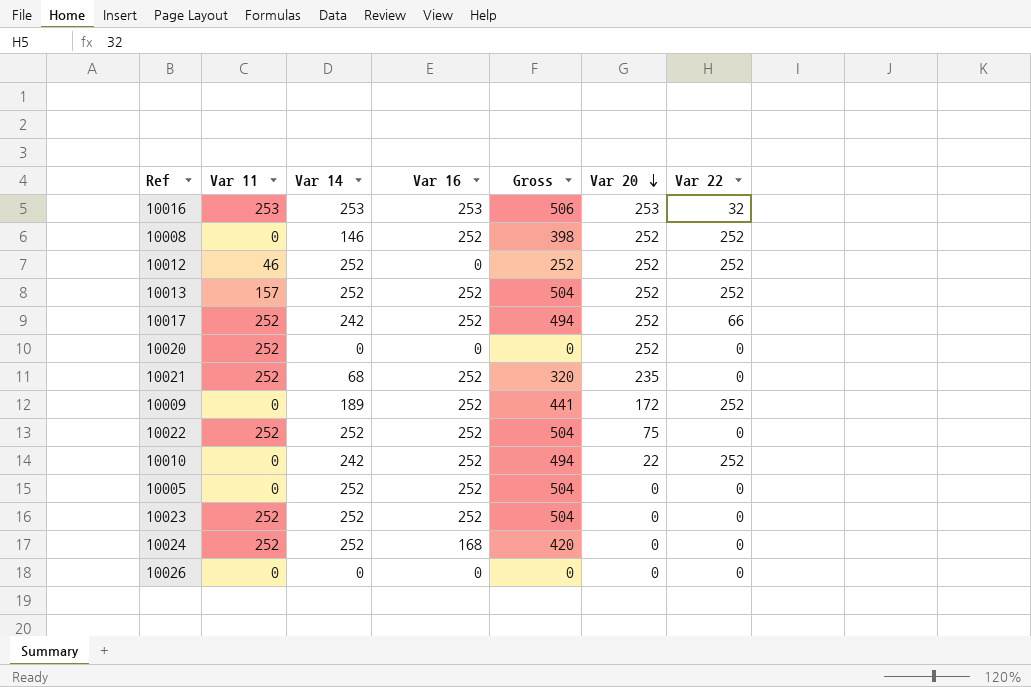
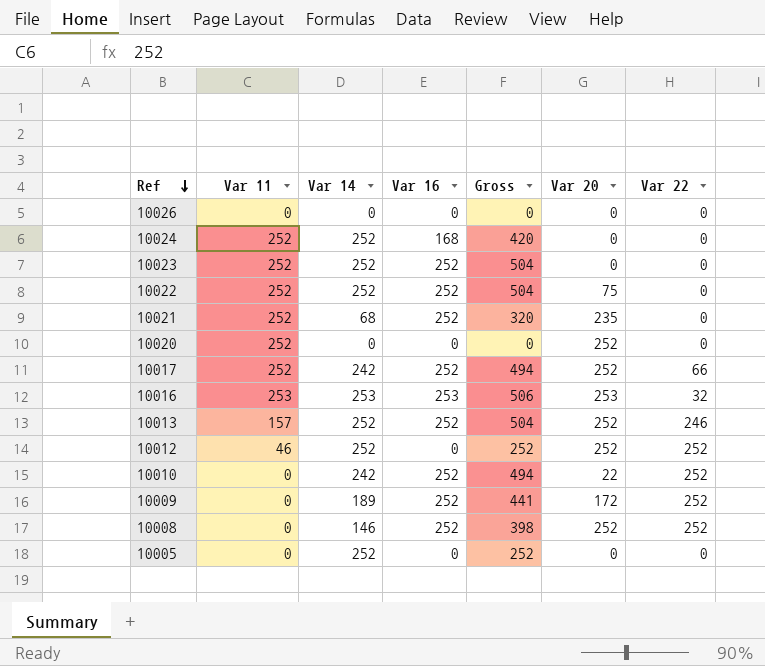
row order: Var 20 descending -> Ref descending
10013 | Var 22: 252 -> 246
10005 | Var 16: 252 -> 0
10005 | Gross: 504 -> 252

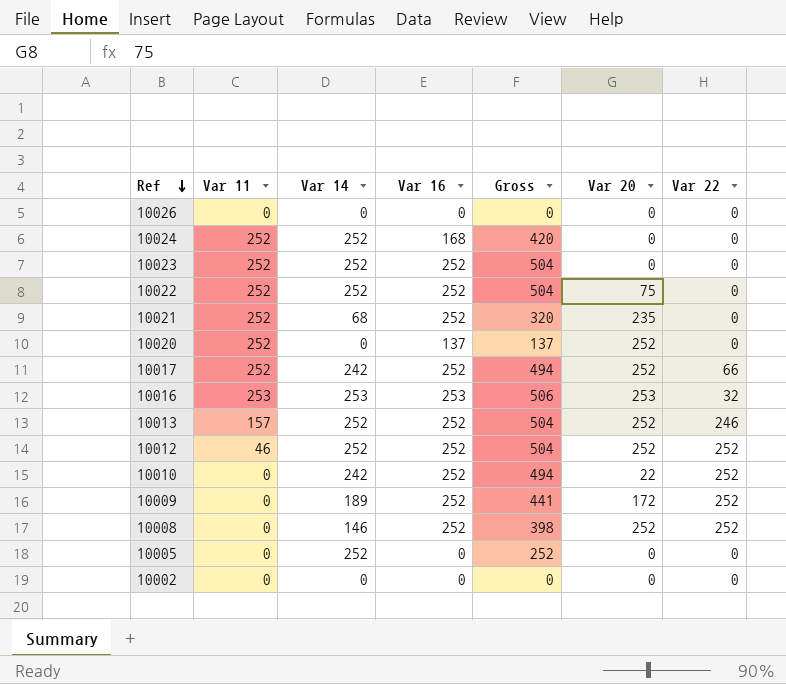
10020 | Var 16: 0 -> 137
10020 | Gross: 0 -> 137
10012 | Var 16: 0 -> 252
10012 | Gross: 252 -> 504
row 10002: none -> 0 | 0 | 0 | 0 | 0 | 0

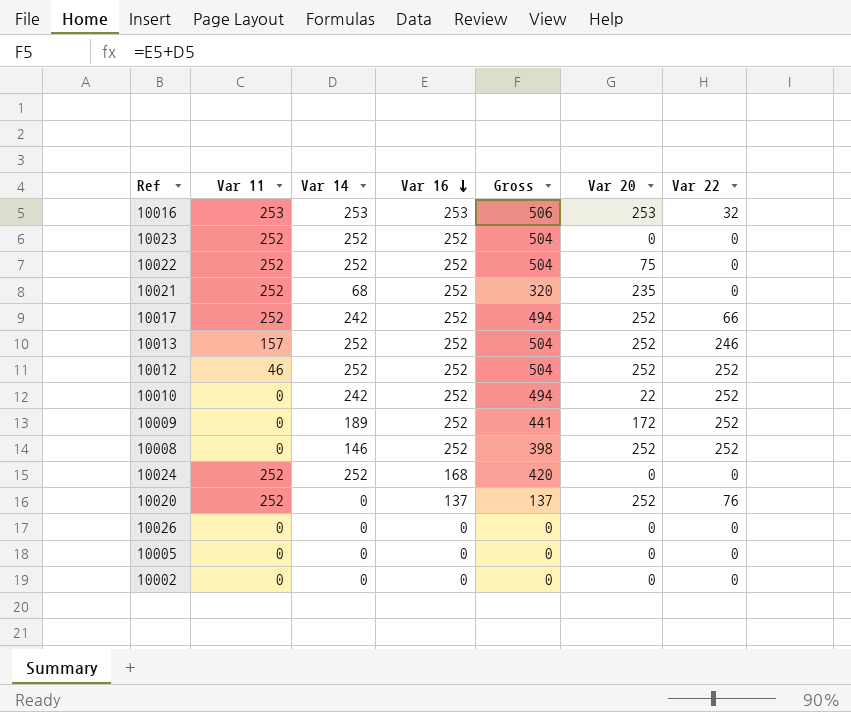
row order: Ref descending -> Var 16 descending
10020 | Var 22: 0 -> 76
10005 | Var 14: 252 -> 0
10005 | Gross: 252 -> 0

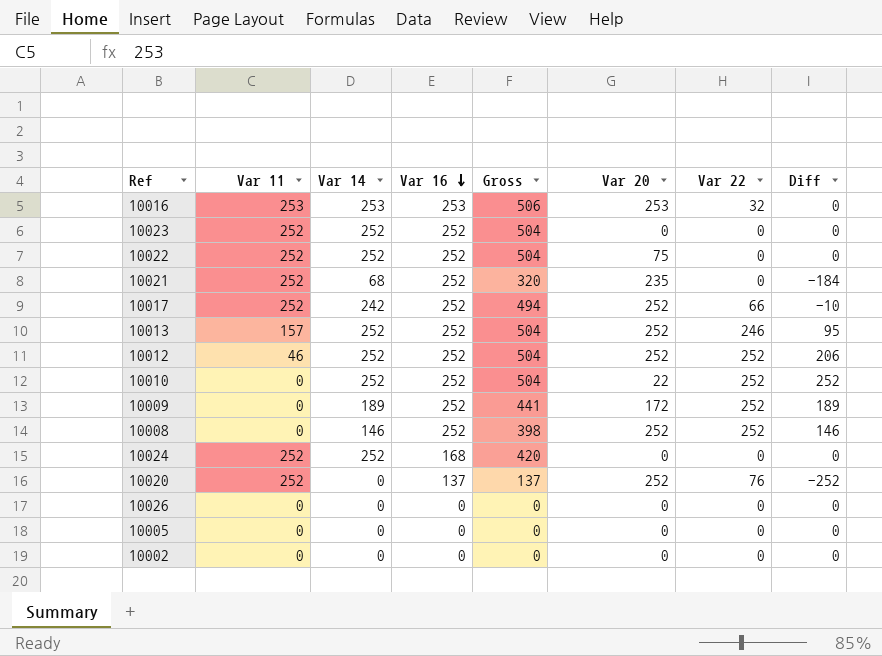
column Diff | formula: none -> [Var 14] - [Var 11]
10010 | Var 14: 242 -> 252
10010 | Gross: 494 -> 504

